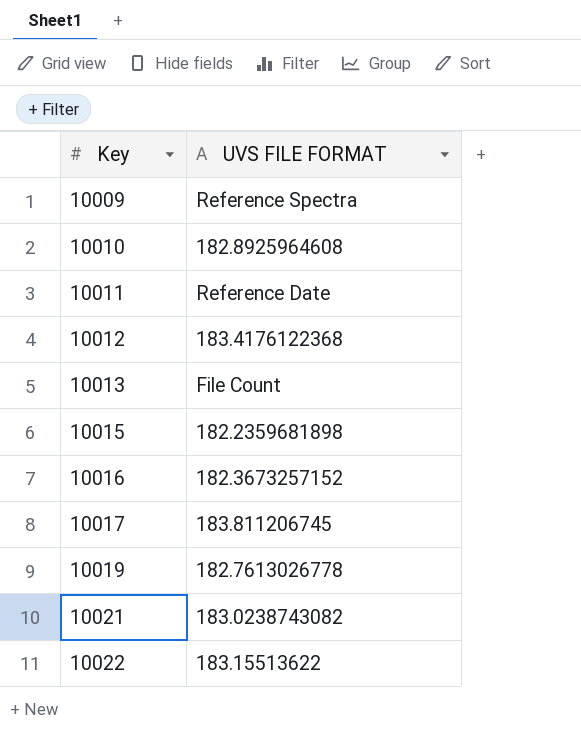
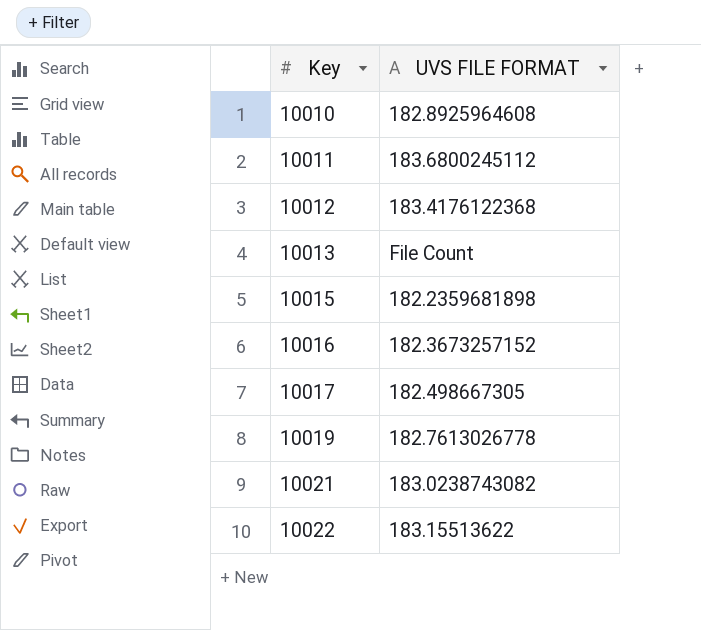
row 10009: Reference Spectra -> none
10011 | UVS FILE FORMAT: Reference Date -> 183.6800245112
10017 | UVS FILE FORMAT: 183.811206745 -> 182.498667305

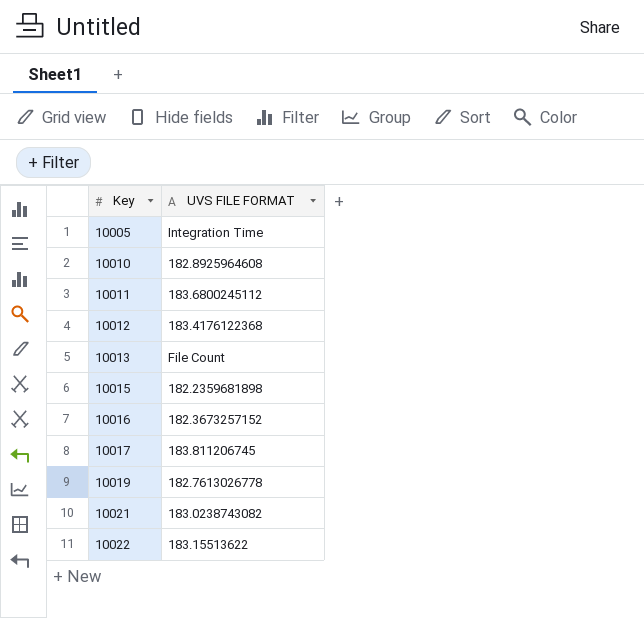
row 10005: none -> Integration Time
10017 | UVS FILE FORMAT: 182.498667305 -> 183.811206745

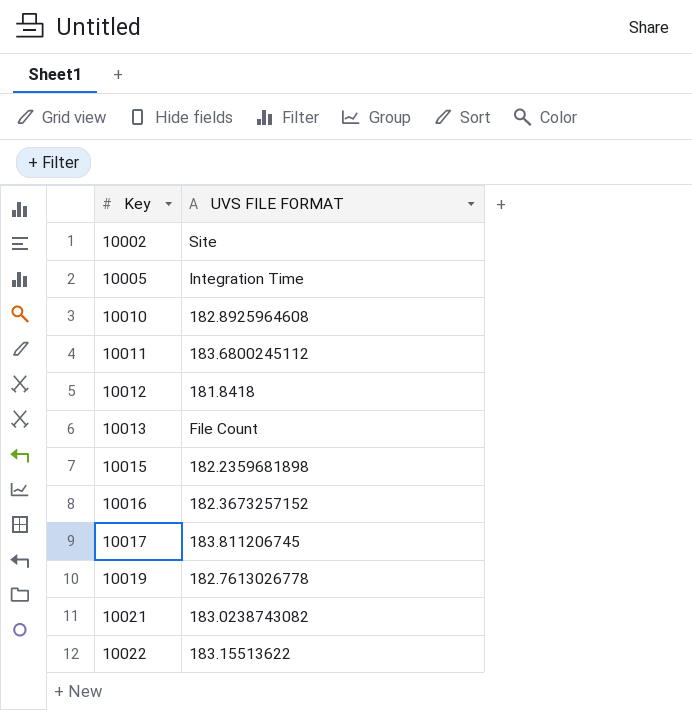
row 10002: none -> Site
10012 | UVS FILE FORMAT: 183.4176122368 -> 181.8418

